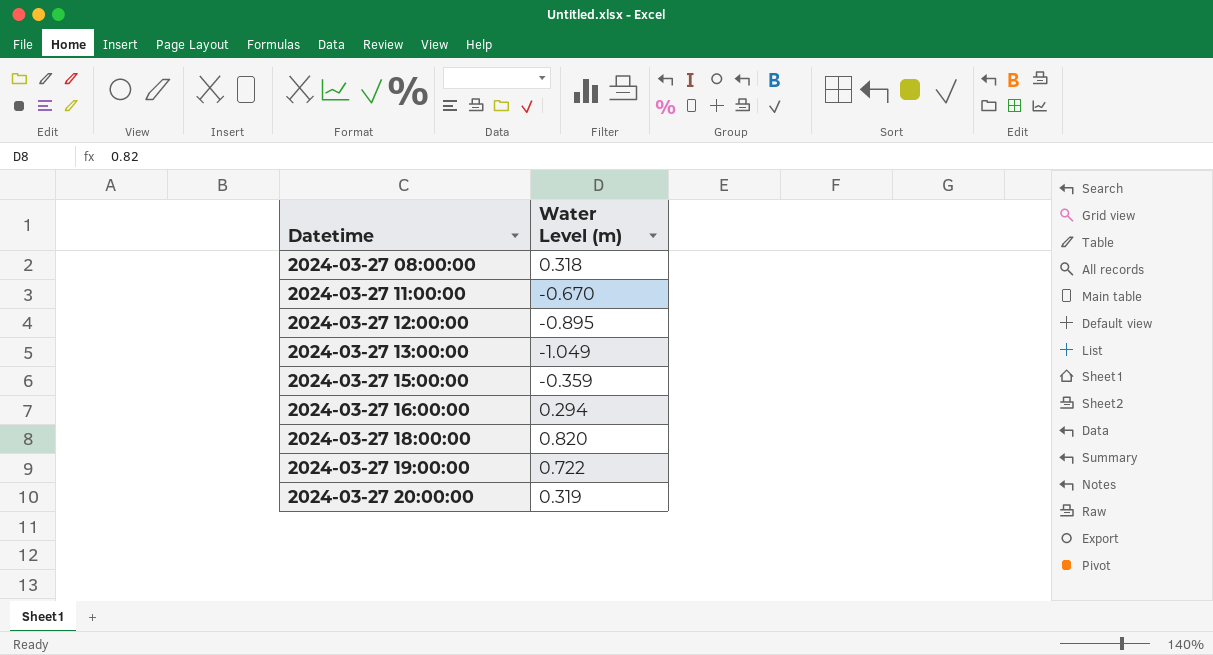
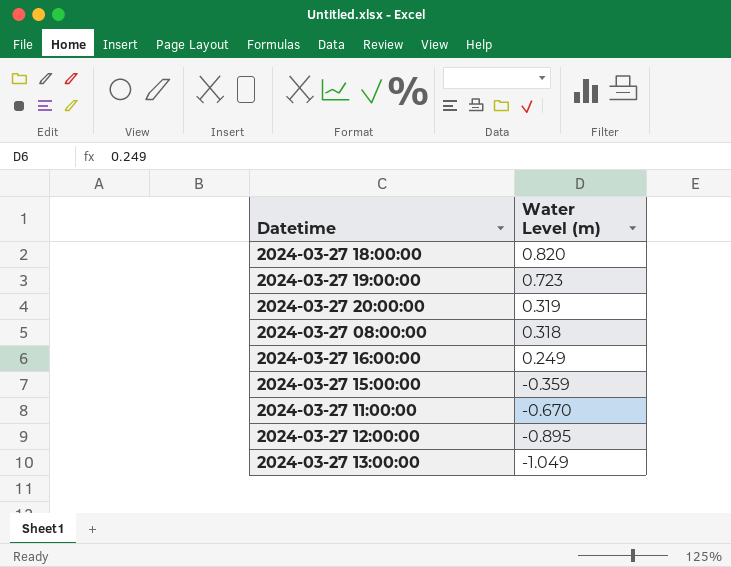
row order: Datetime ascending -> Water Level (m) descending
2024-03-27 19:00:00 | Water Level (m): 0.722 -> 0.723
2024-03-27 16:00:00 | Water Level (m): 0.294 -> 0.249

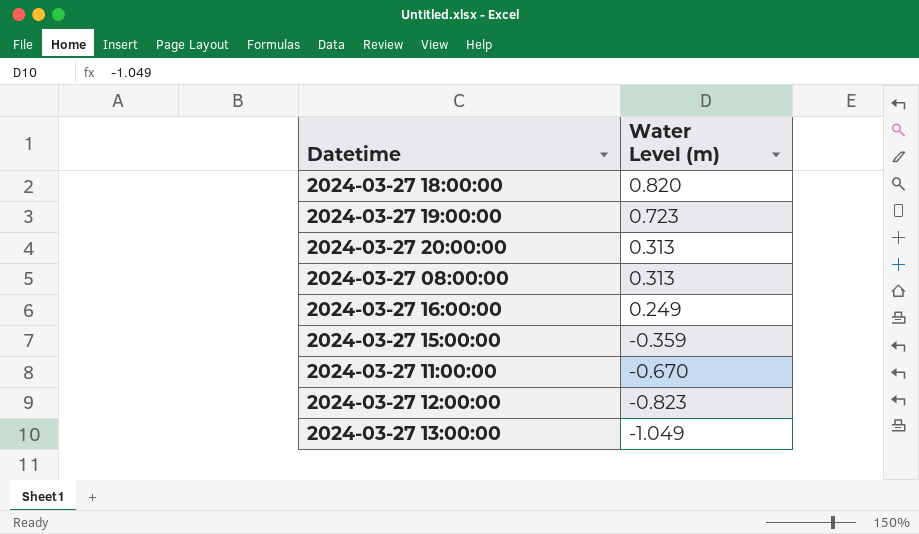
2024-03-27 20:00:00 | Water Level (m): 0.319 -> 0.313
2024-03-27 08:00:00 | Water Level (m): 0.318 -> 0.313
2024-03-27 12:00:00 | Water Level (m): -0.895 -> -0.823

